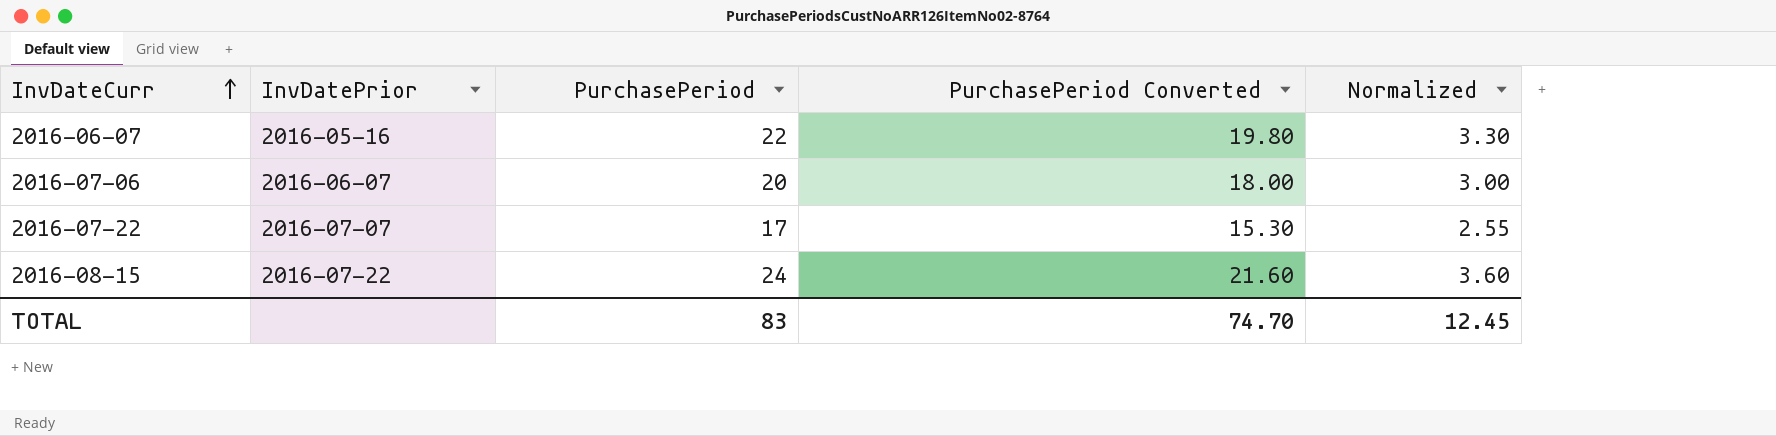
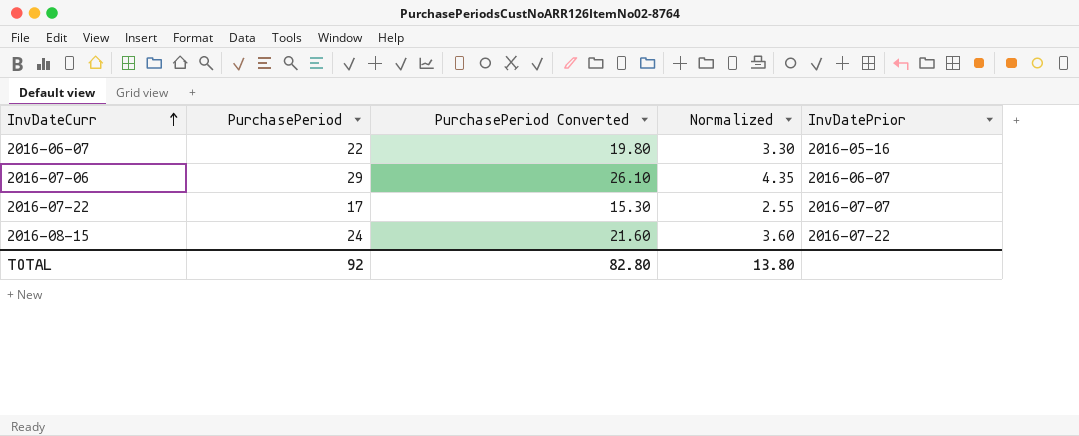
column InvDatePrior | position: 2 -> 5
2016-07-06 | PurchasePeriod: 20 -> 29
2016-07-06 | PurchasePeriod Converted: 18.00 -> 26.10
2016-07-06 | Normalized: 3.00 -> 4.35
TOTAL | PurchasePeriod: 83 -> 92
TOTAL | PurchasePeriod Converted: 74.70 -> 82.80
TOTAL | Normalized: 12.45 -> 13.80

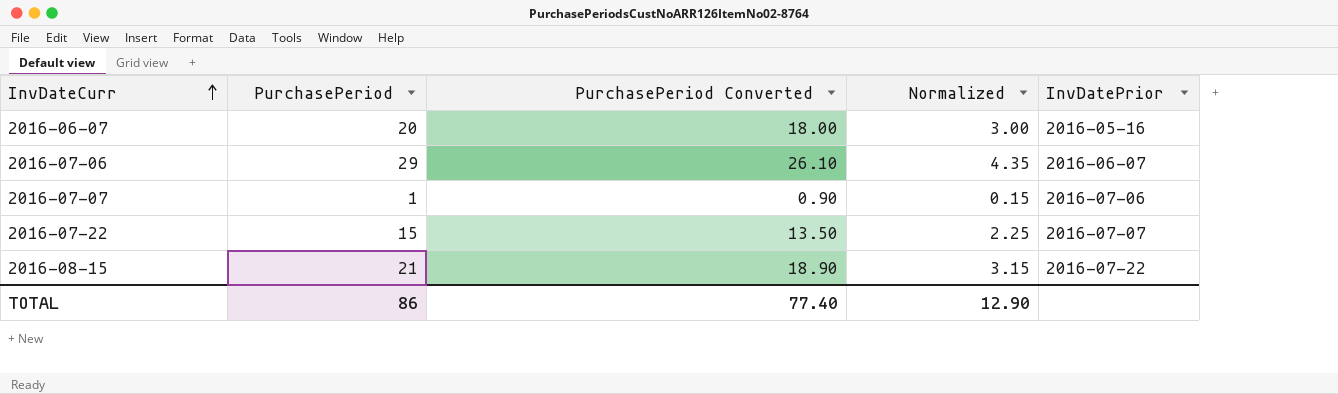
2016-06-07 | PurchasePeriod: 22 -> 20
2016-06-07 | PurchasePeriod Converted: 19.80 -> 18.00
2016-06-07 | Normalized: 3.30 -> 3.00
row 2016-07-07: none -> 1 | 0.90 | 0.15 | 2016-07-06
2016-07-22 | PurchasePeriod: 17 -> 15
2016-07-22 | PurchasePeriod Converted: 15.30 -> 13.50
2016-07-22 | Normalized: 2.55 -> 2.25
2016-08-15 | PurchasePeriod: 24 -> 21
2016-08-15 | PurchasePeriod Converted: 21.60 -> 18.90
2016-08-15 | Normalized: 3.60 -> 3.15
TOTAL | PurchasePeriod: 92 -> 86
TOTAL | PurchasePeriod Converted: 82.80 -> 77.40
TOTAL | Normalized: 13.80 -> 12.90

